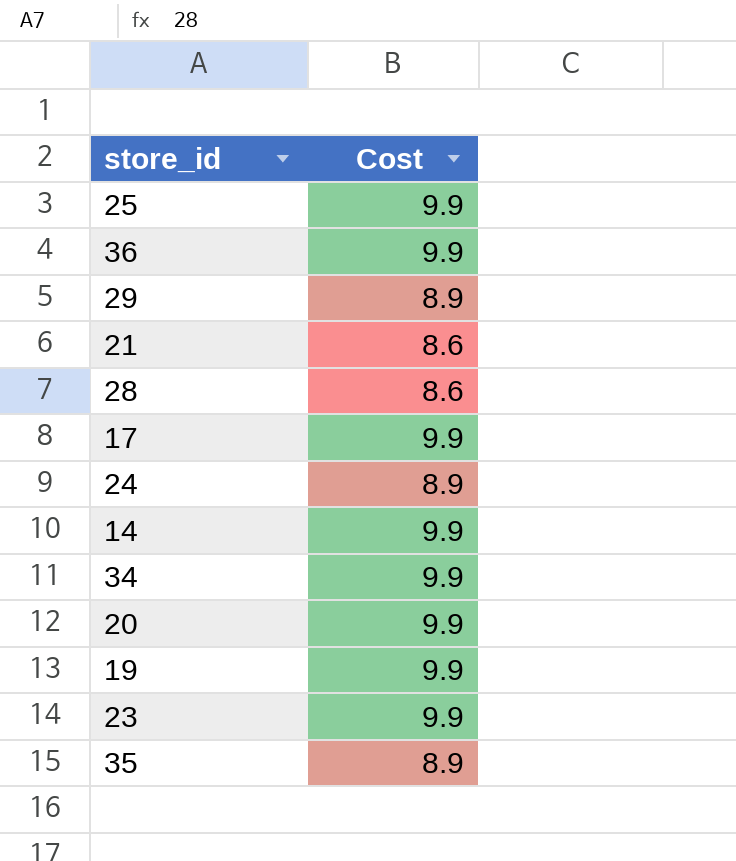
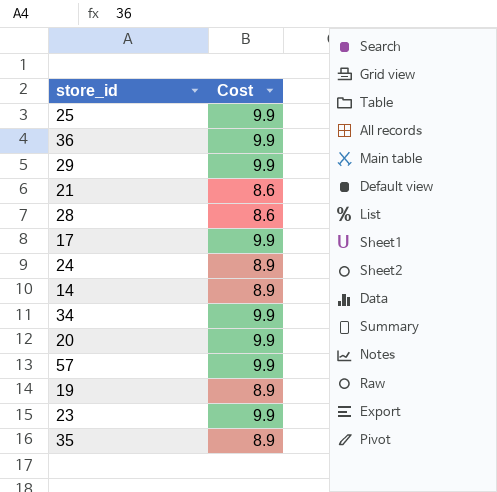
29 | Cost: 8.9 -> 9.9
14 | Cost: 9.9 -> 8.9
row 57: none -> 9.9
19 | Cost: 9.9 -> 8.9

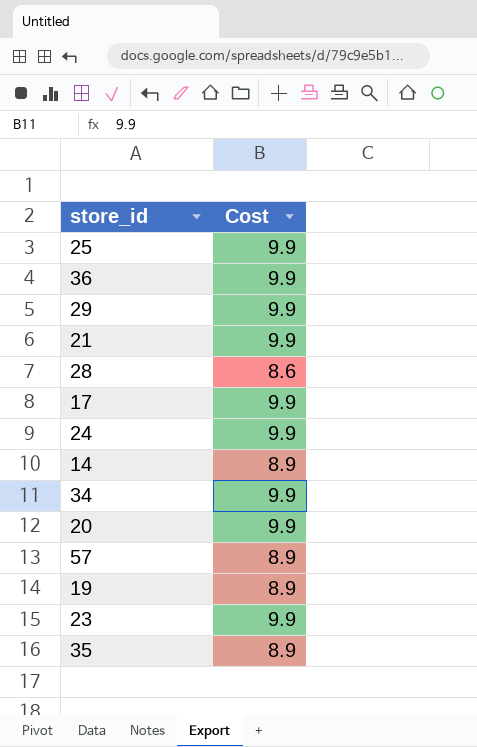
21 | Cost: 8.6 -> 9.9
24 | Cost: 8.9 -> 9.9
57 | Cost: 9.9 -> 8.9

